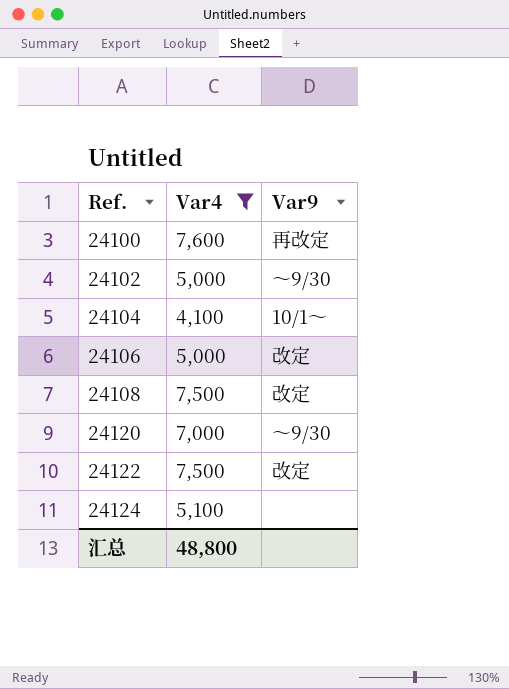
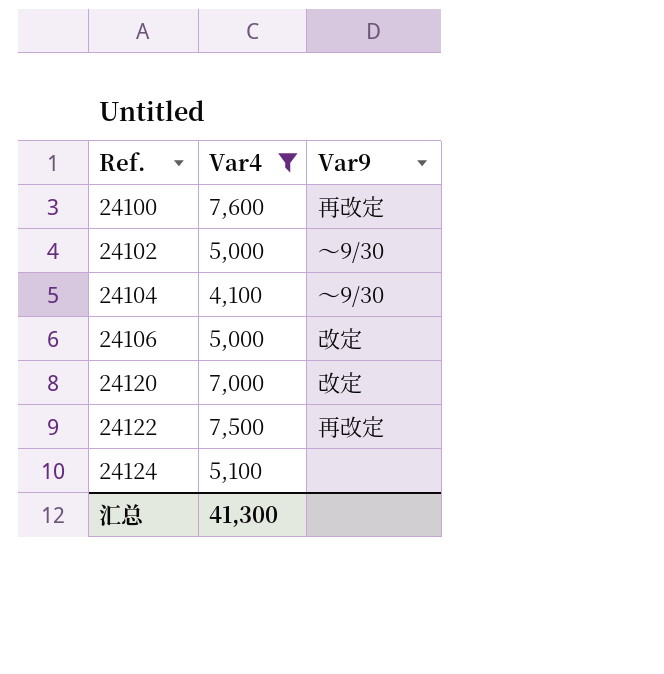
row 24108: 7,500 | 改定 -> none
24104 | Var9: 10/1～ -> ～9/30
24120 | Var9: ～9/30 -> 改定
24122 | Var9: 改定 -> 再改定
汇总 | Var4: 48,800 -> 41,300

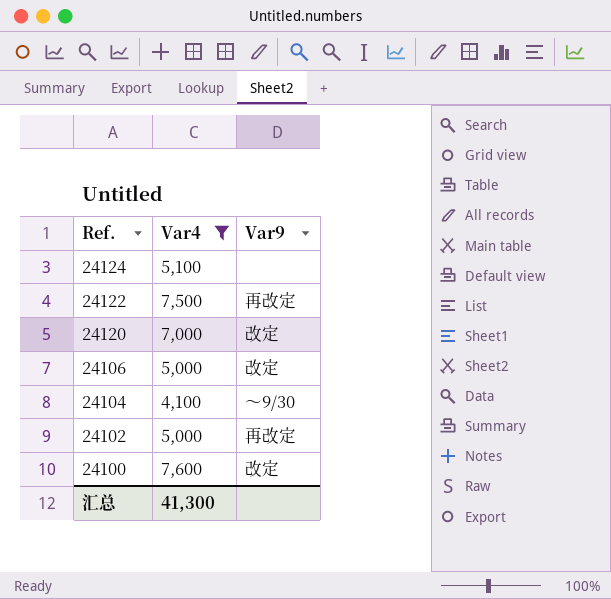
row order: Ref. ascending -> Ref. descending
24102 | Var9: ～9/30 -> 再改定
24100 | Var9: 再改定 -> 改定

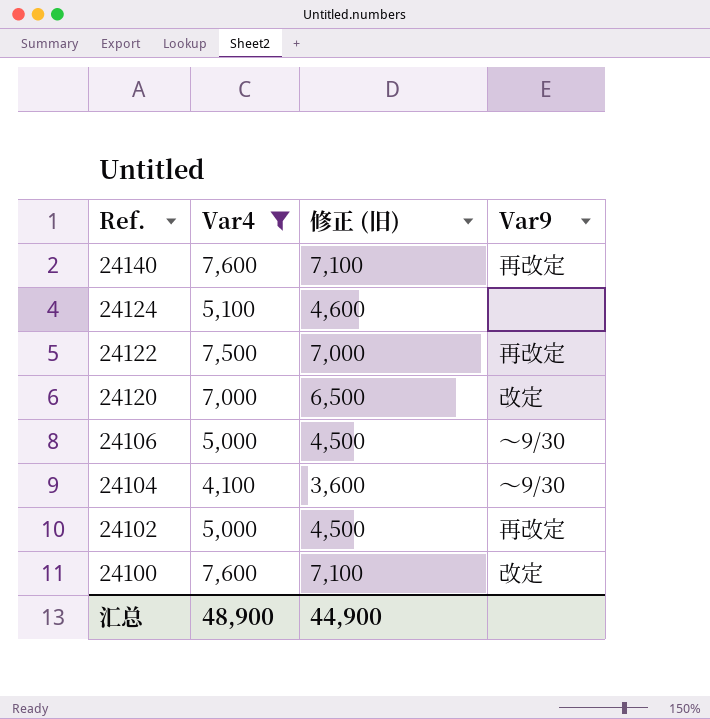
column 修正 (旧) | formula: none -> [Var4] - 500
row 24140: none -> 7,600 | 7,100 | 再改定
24106 | Var9: 改定 -> ～9/30
汇总 | Var4: 41,300 -> 48,900

